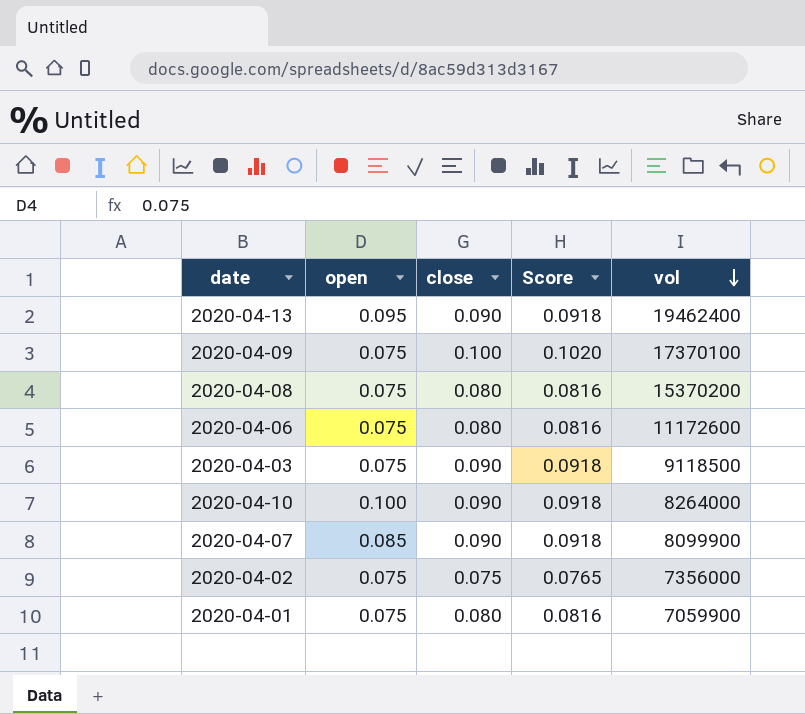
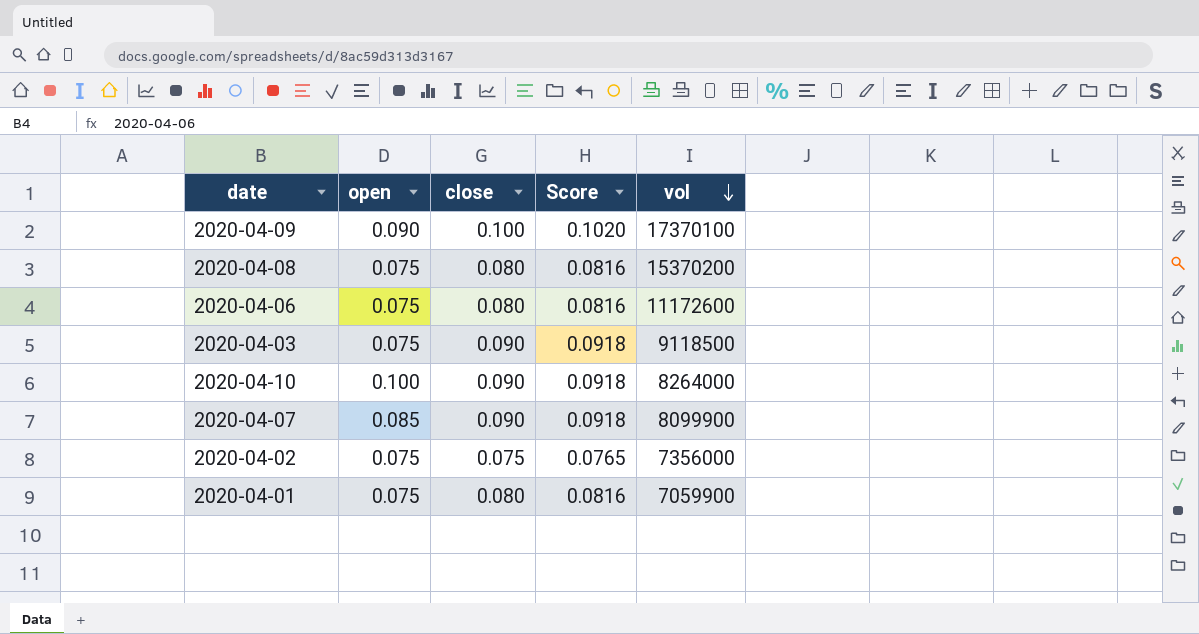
row 2020-04-13: 0.095 | 0.090 | 0.0918 | 19462400 -> none
2020-04-09 | open: 0.075 -> 0.090

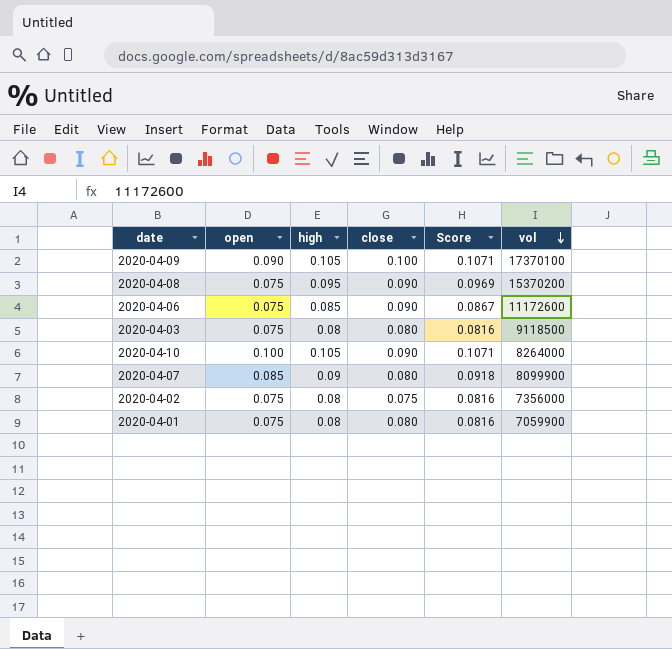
column high | position: none -> 3
column Score | formula: [close] * 1.02 -> [high] * 1.02
2020-04-08 | close: 0.080 -> 0.090
2020-04-06 | close: 0.080 -> 0.090
2020-04-03 | close: 0.090 -> 0.080
2020-04-07 | close: 0.090 -> 0.080

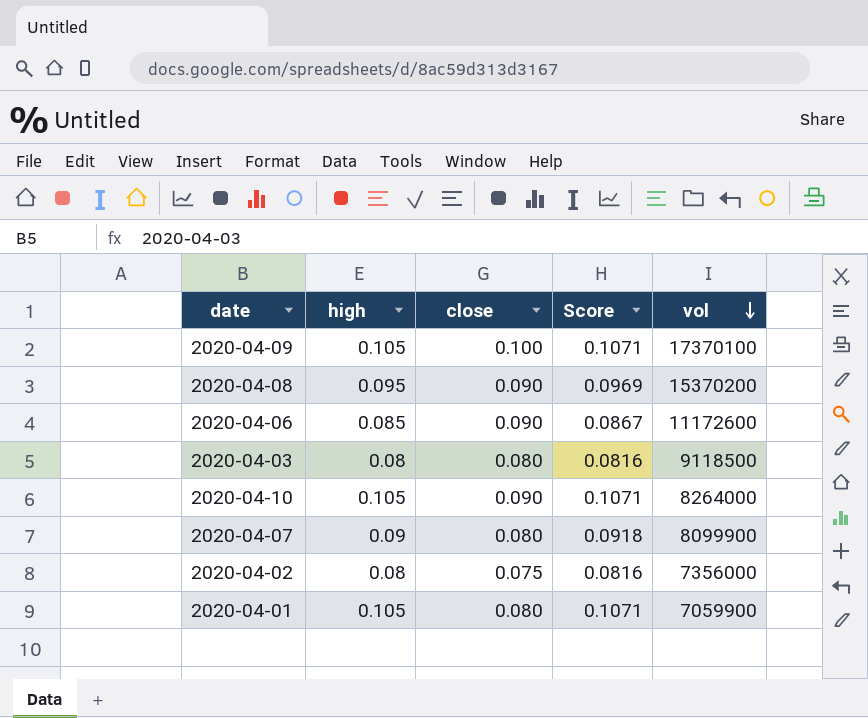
column open | position: 2 -> none
2020-04-01 | high: 0.08 -> 0.105
2020-04-01 | Score: 0.0816 -> 0.1071

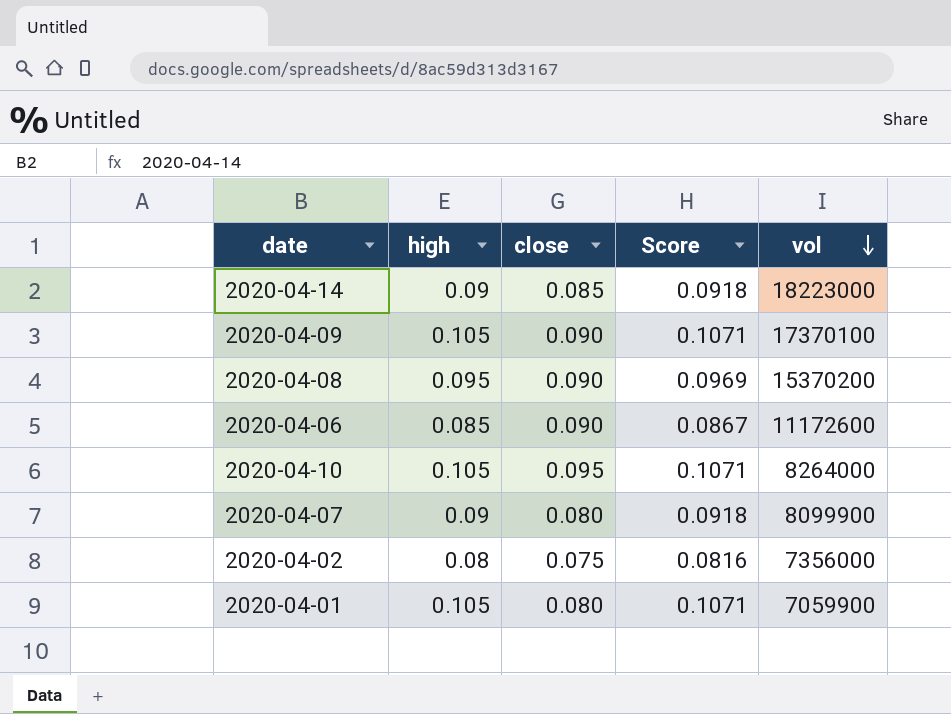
row 2020-04-03: 0.08 | 0.080 | 0.0816 | 9118500 -> none
row 2020-04-14: none -> 0.09 | 0.085 | 0.0918 | 18223000
2020-04-09 | close: 0.100 -> 0.090
2020-04-10 | close: 0.090 -> 0.095

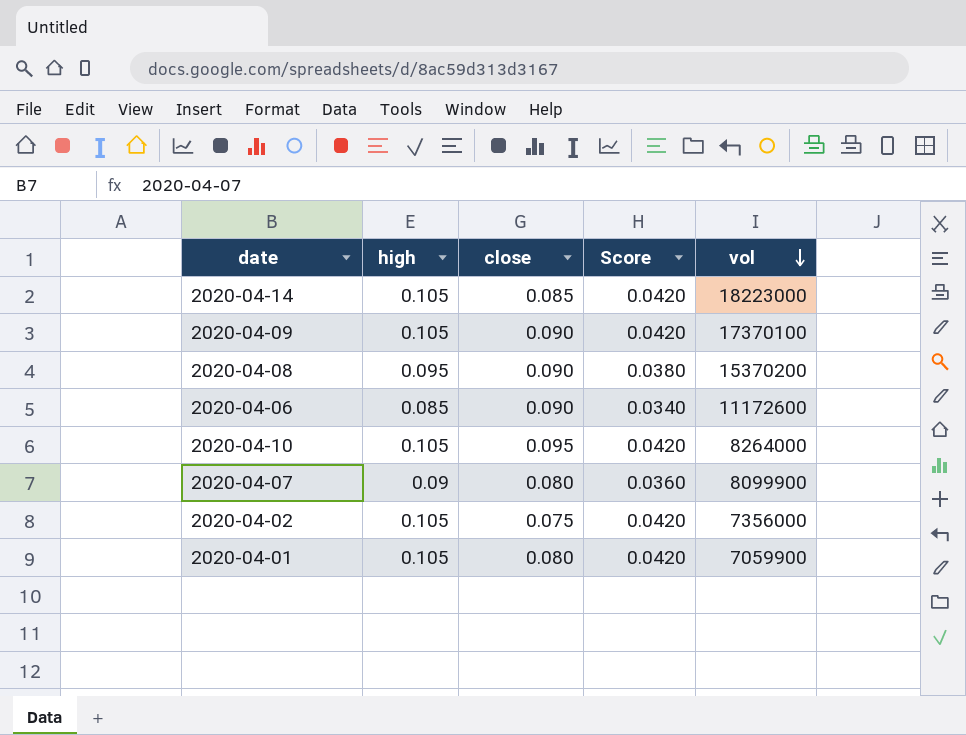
column Score | formula: [high] * 1.02 -> [high] * 0.4
2020-04-14 | high: 0.09 -> 0.105
2020-04-02 | high: 0.08 -> 0.105

